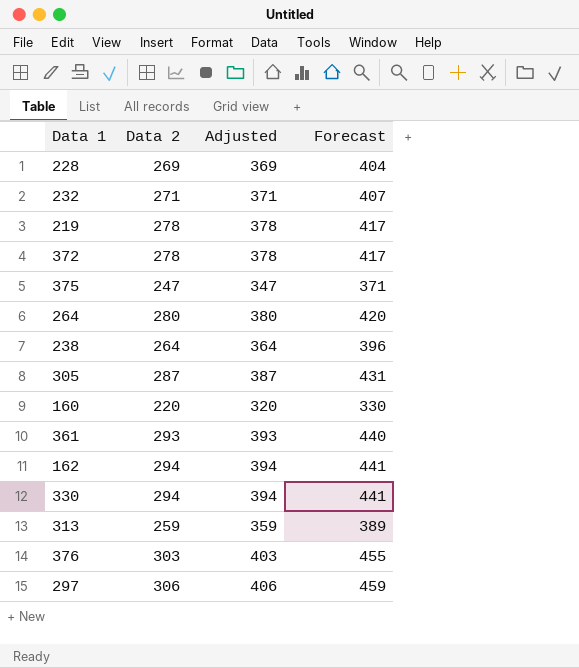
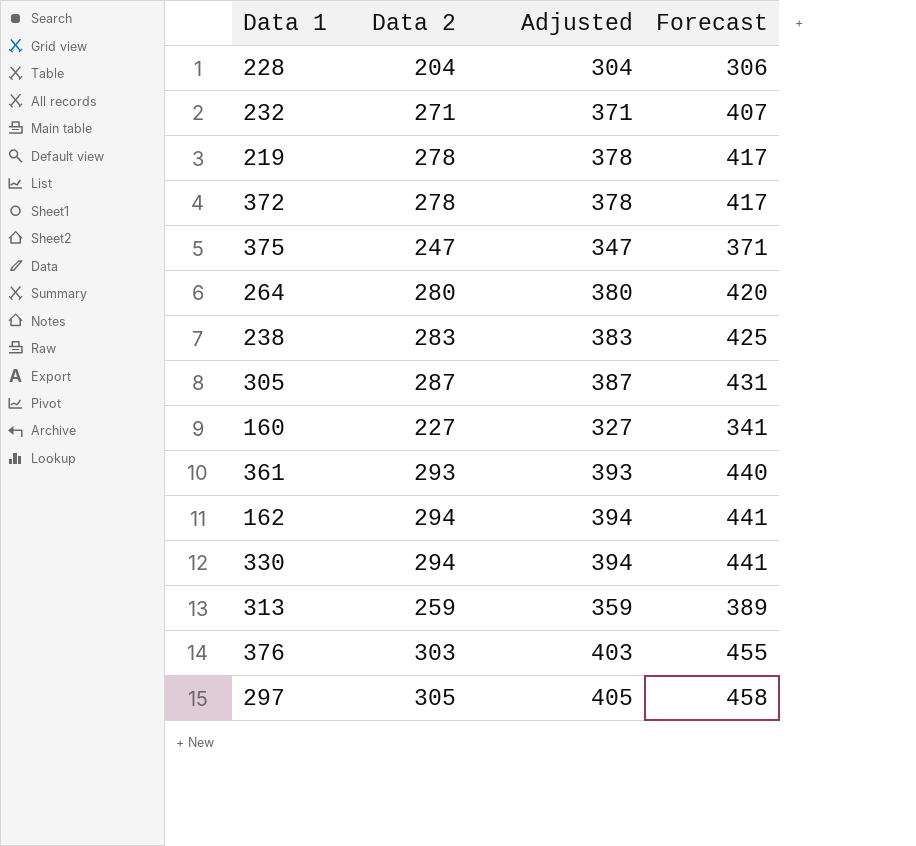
228 | Data 2: 269 -> 204
228 | Adjusted: 369 -> 304
228 | Forecast: 404 -> 306
238 | Data 2: 264 -> 283
238 | Adjusted: 364 -> 383
238 | Forecast: 396 -> 425
160 | Data 2: 220 -> 227
160 | Adjusted: 320 -> 327
160 | Forecast: 330 -> 341
297 | Data 2: 306 -> 305
297 | Adjusted: 406 -> 405
297 | Forecast: 459 -> 458

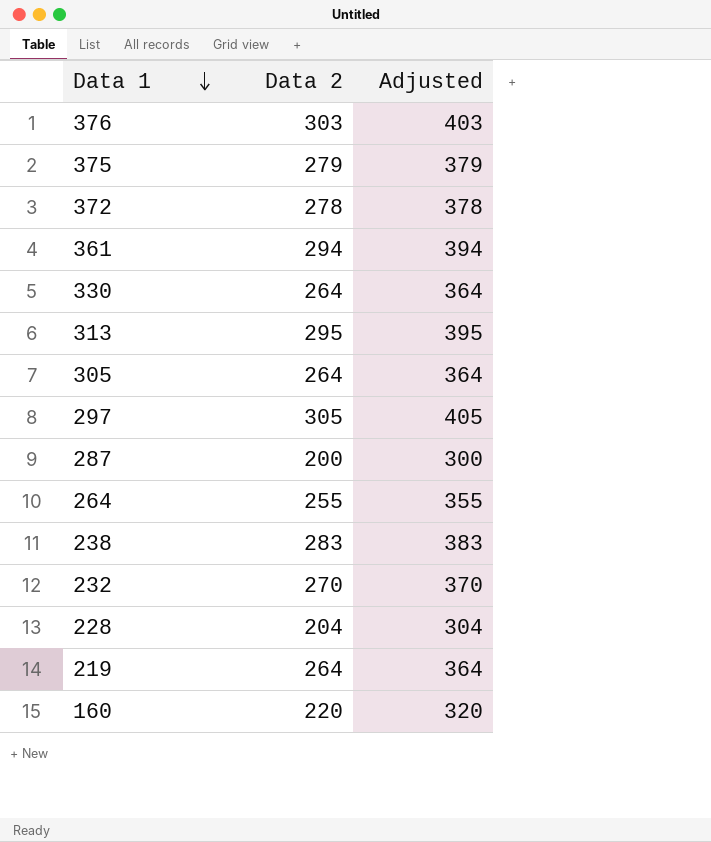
row order: none -> Data 1 descending
column Forecast | formula: [Data 2] * 1.5 -> none
row 162: 294 | 394 | 441 -> none
375 | Data 2: 247 -> 279
375 | Adjusted: 347 -> 379
361 | Data 2: 293 -> 294
361 | Adjusted: 393 -> 394
330 | Data 2: 294 -> 264
330 | Adjusted: 394 -> 364
313 | Data 2: 259 -> 295
313 | Adjusted: 359 -> 395
305 | Data 2: 287 -> 264
305 | Adjusted: 387 -> 364
row 287: none -> 200 | 300
264 | Data 2: 280 -> 255
264 | Adjusted: 380 -> 355
232 | Data 2: 271 -> 270
232 | Adjusted: 371 -> 370
219 | Data 2: 278 -> 264
219 | Adjusted: 378 -> 364
160 | Data 2: 227 -> 220
160 | Adjusted: 327 -> 320

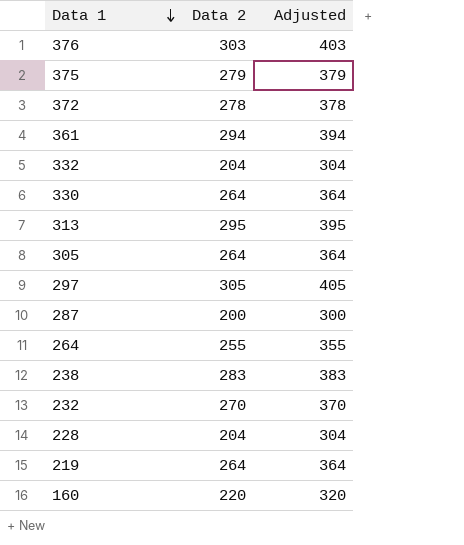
row 332: none -> 204 | 304

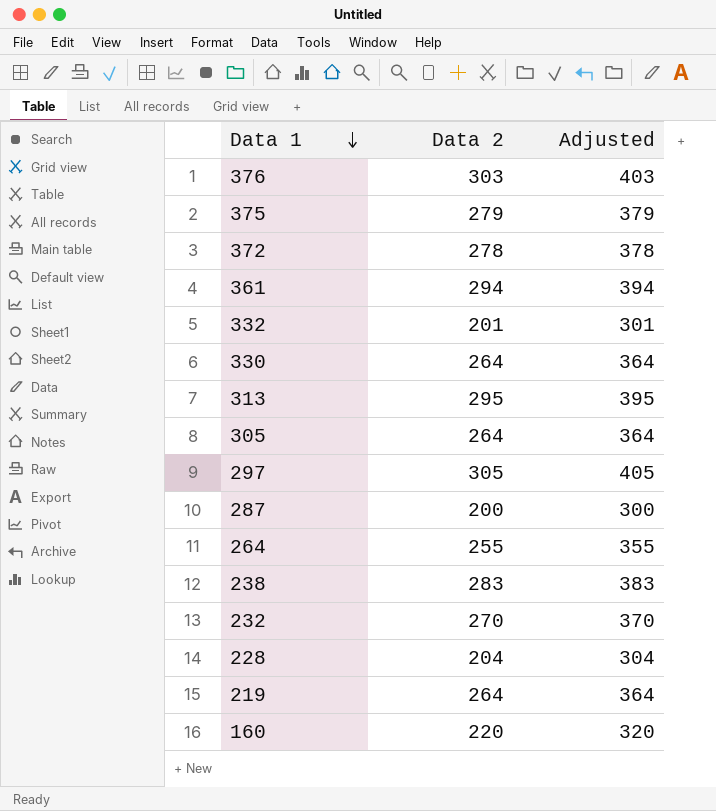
332 | Data 2: 204 -> 201
332 | Adjusted: 304 -> 301

